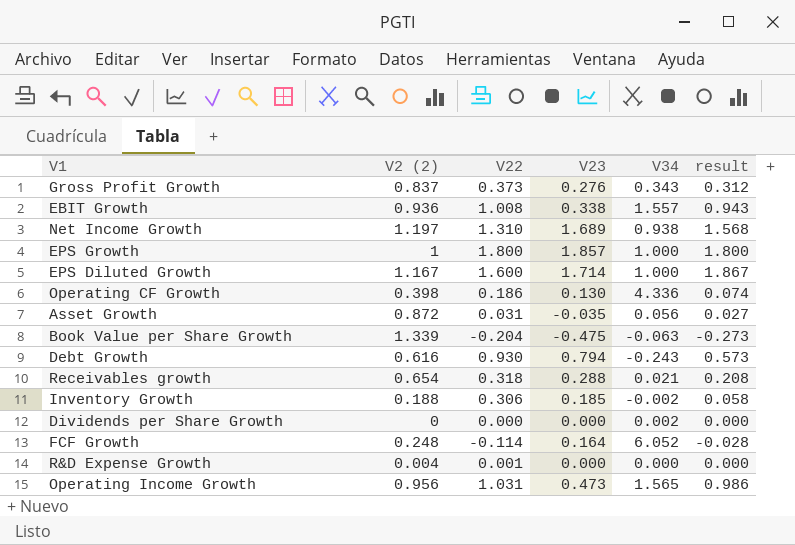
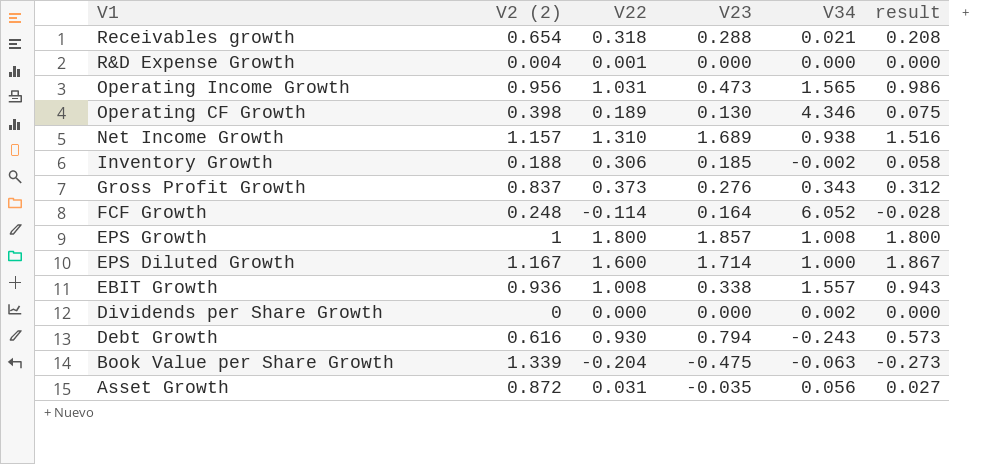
row order: none -> V1 descending
Operating CF Growth | V22: 0.186 -> 0.189
Operating CF Growth | V34: 4.336 -> 4.346
Operating CF Growth | result: 0.074 -> 0.075
Net Income Growth | V2 (2): 1.197 -> 1.157
Net Income Growth | result: 1.568 -> 1.516
EPS Growth | V34: 1.000 -> 1.008

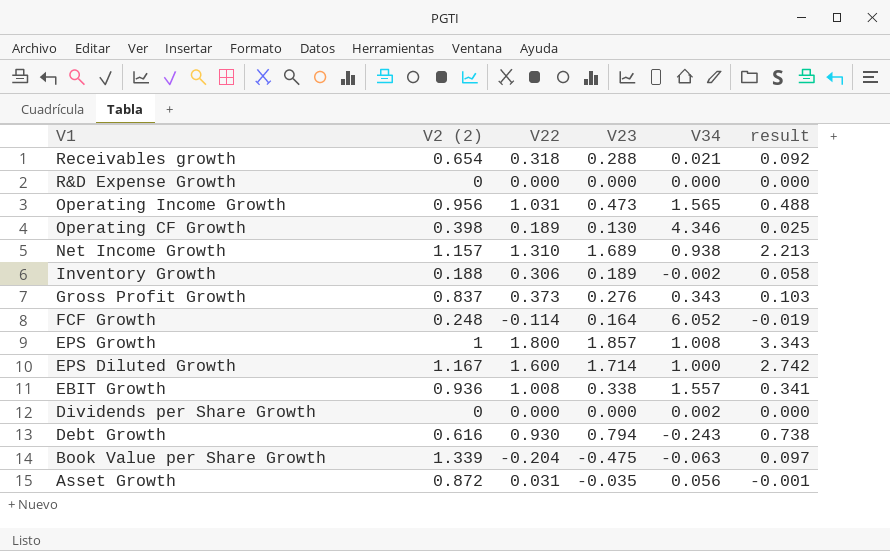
column result | formula: [V2 (2)] * [V22] -> [V22] * [V23]
R&D Expense Growth | V2 (2): 0.004 -> 0
R&D Expense Growth | V22: 0.001 -> 0.000
Inventory Growth | V23: 0.185 -> 0.189

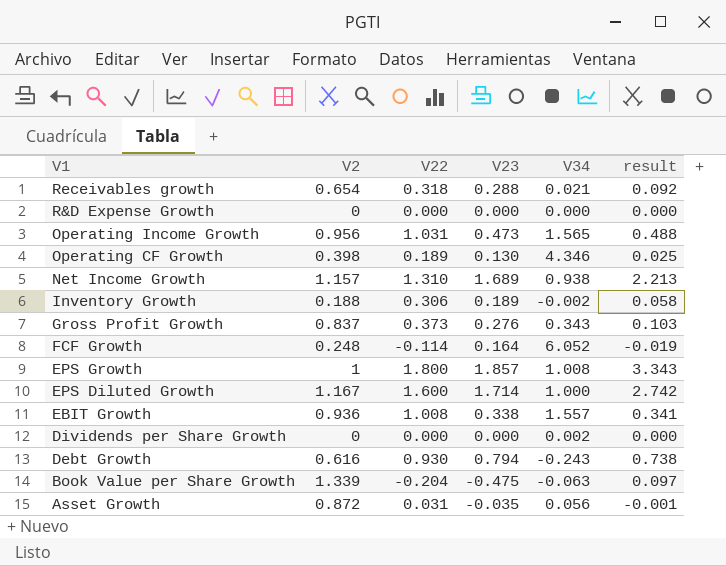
column name: V2 (2) -> V2

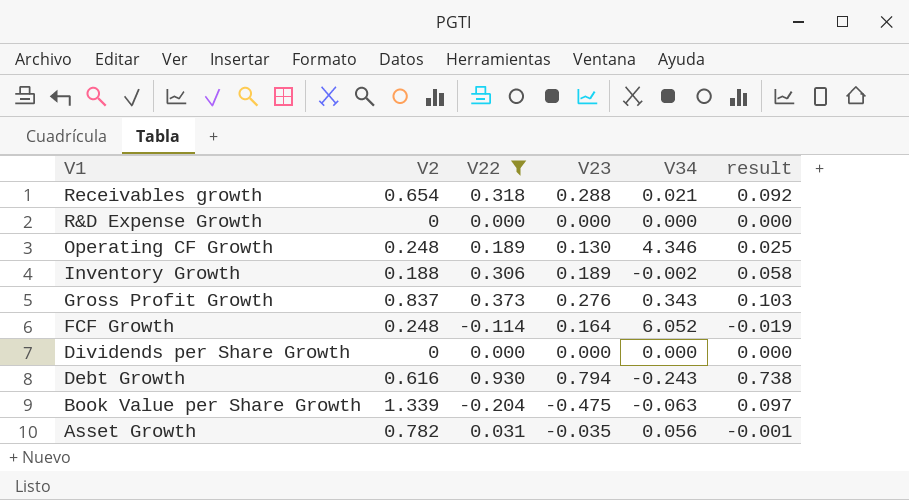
filter: none -> V22 <= 0.930
Operating CF Growth | V2: 0.398 -> 0.248
Dividends per Share Growth | V34: 0.002 -> 0.000
Asset Growth | V2: 0.872 -> 0.782

